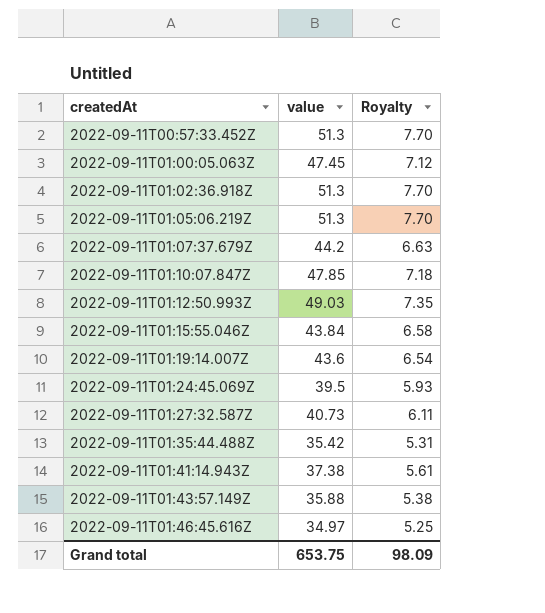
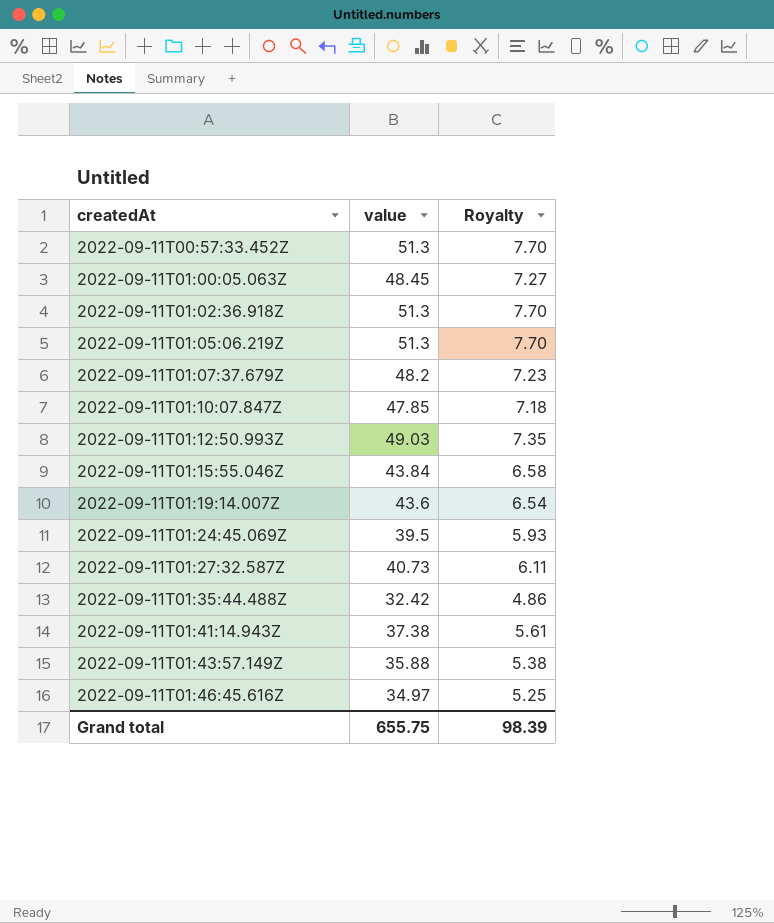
2022-09-11T01:00:05.063Z | value: 47.45 -> 48.45
2022-09-11T01:00:05.063Z | Royalty: 7.12 -> 7.27
2022-09-11T01:07:37.679Z | value: 44.2 -> 48.2
2022-09-11T01:07:37.679Z | Royalty: 6.63 -> 7.23
2022-09-11T01:35:44.488Z | value: 35.42 -> 32.42
2022-09-11T01:35:44.488Z | Royalty: 5.31 -> 4.86
Grand total | value: 653.75 -> 655.75
Grand total | Royalty: 98.09 -> 98.39

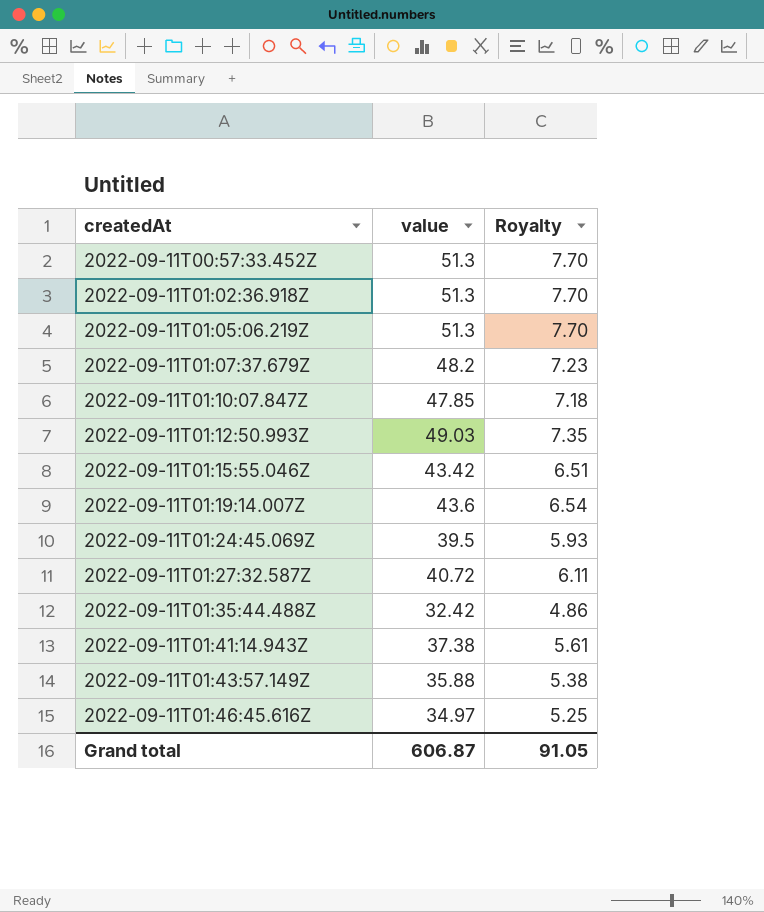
row 2022-09-11T01:00:05.063Z: 48.45 | 7.27 -> none
2022-09-11T01:15:55.046Z | value: 43.84 -> 43.42
2022-09-11T01:15:55.046Z | Royalty: 6.58 -> 6.51
2022-09-11T01:27:32.587Z | value: 40.73 -> 40.72
Grand total | value: 655.75 -> 606.87
Grand total | Royalty: 98.39 -> 91.05

